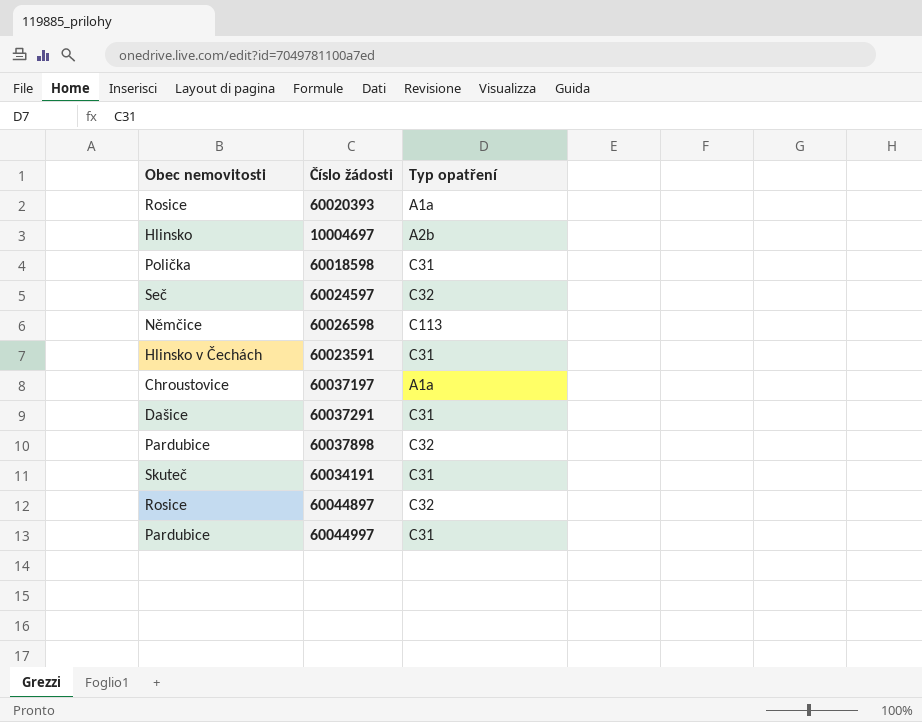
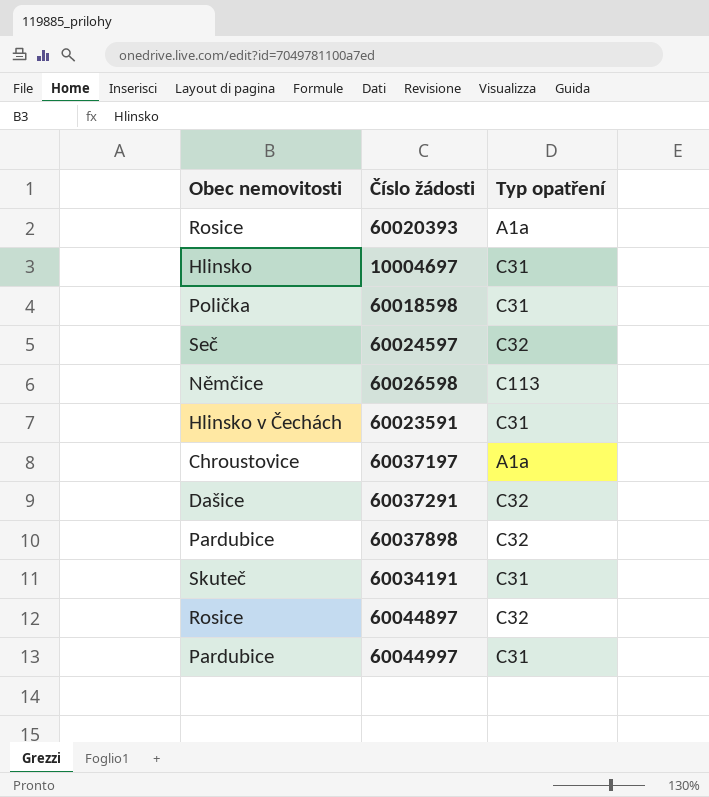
10004697 | Typ opatření: A2b -> C31
60037291 | Typ opatření: C31 -> C32

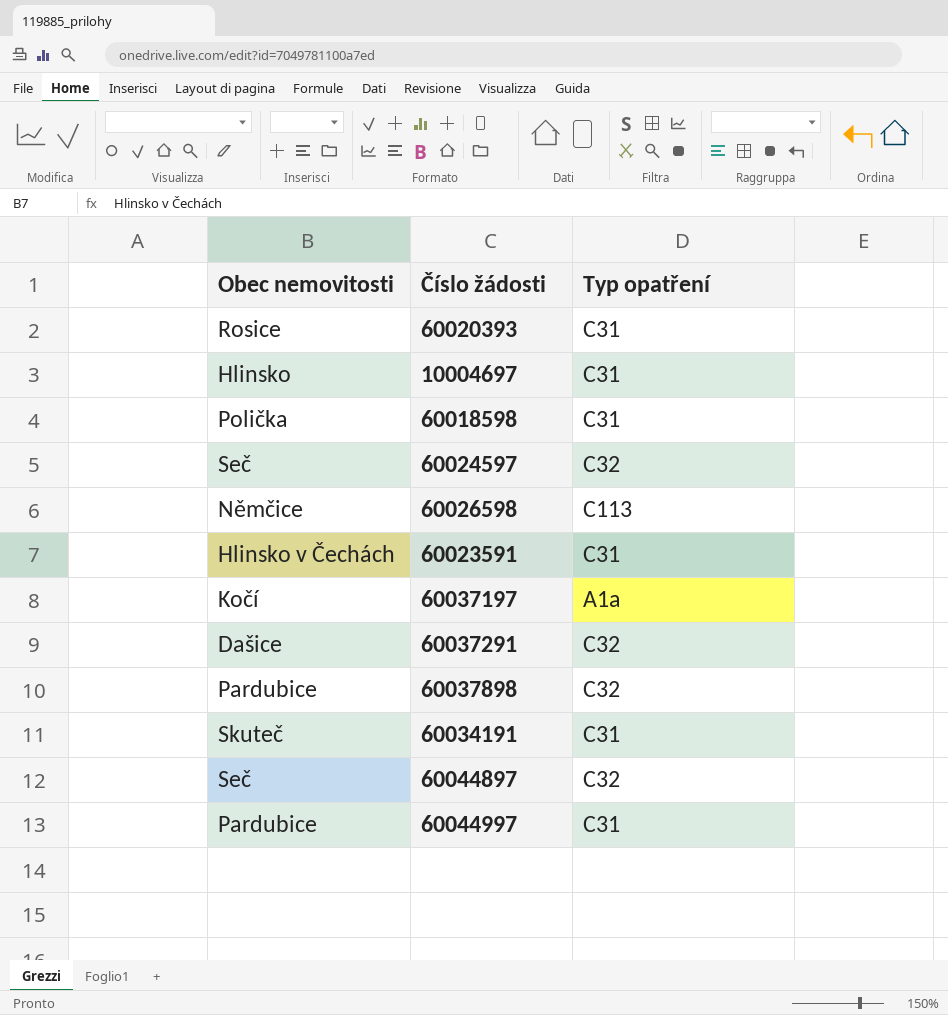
60020393 | Typ opatření: A1a -> C31
60037197 | Obec nemovitosti: Chroustovice -> Kočí
60044897 | Obec nemovitosti: Rosice -> Seč

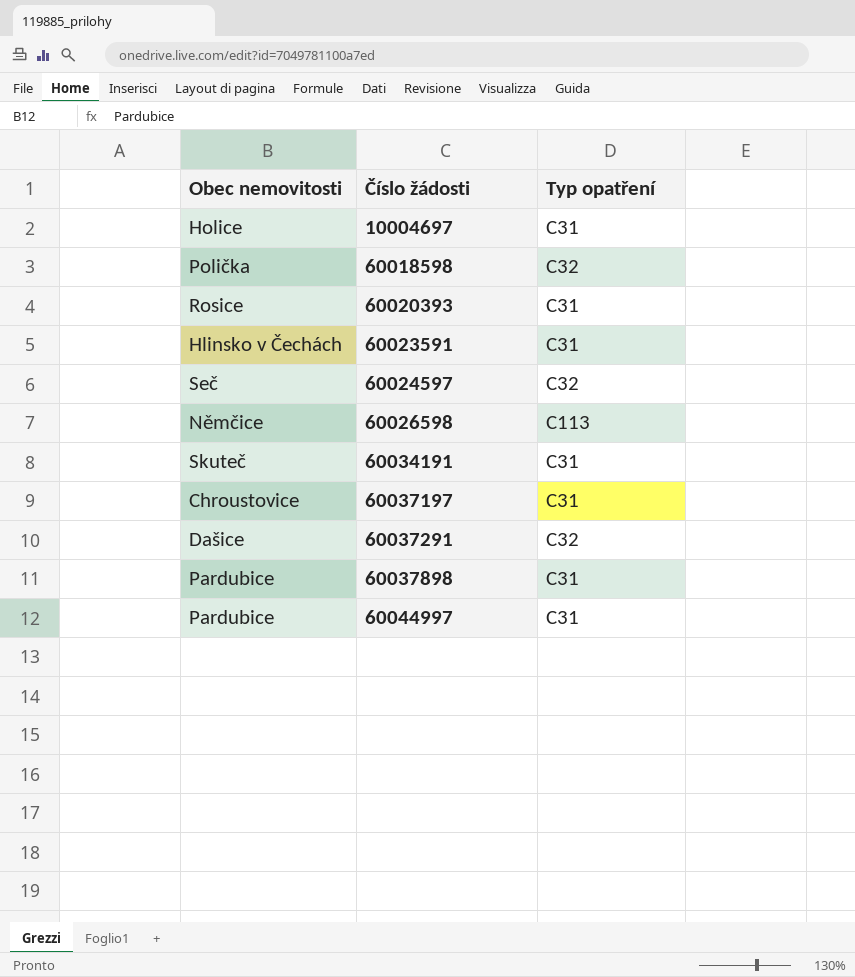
row order: none -> Číslo žádosti ascending
row 60044897: Seč | C32 -> none
10004697 | Obec nemovitosti: Hlinsko -> Holice
60018598 | Typ opatření: C31 -> C32
60037197 | Obec nemovitosti: Kočí -> Chroustovice
60037197 | Typ opatření: A1a -> C31
60037898 | Typ opatření: C32 -> C31

